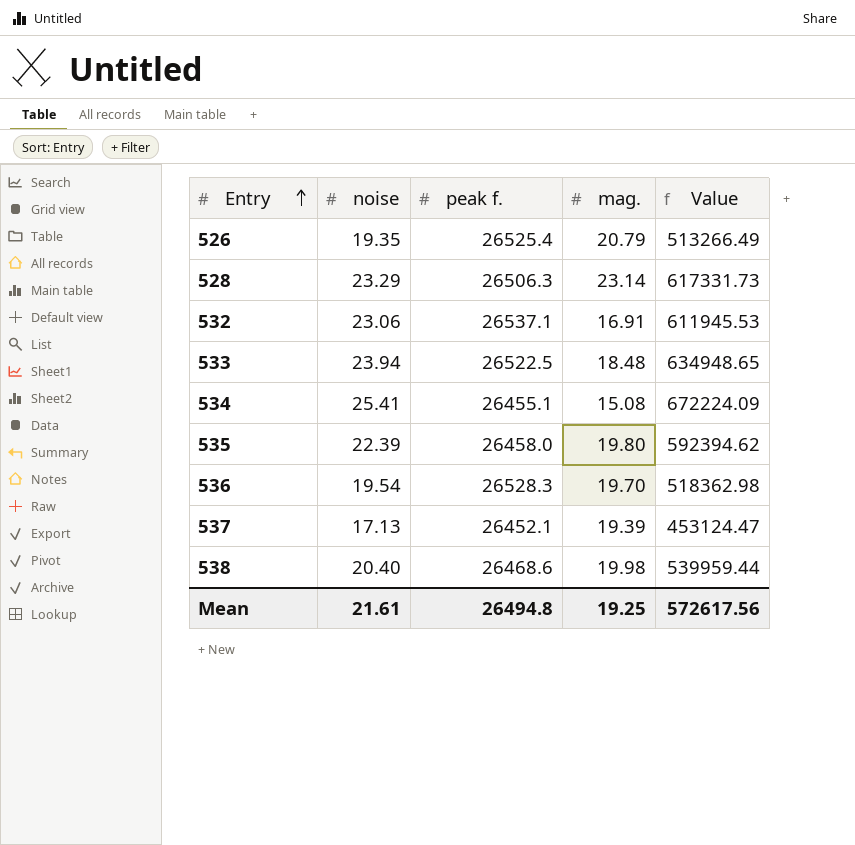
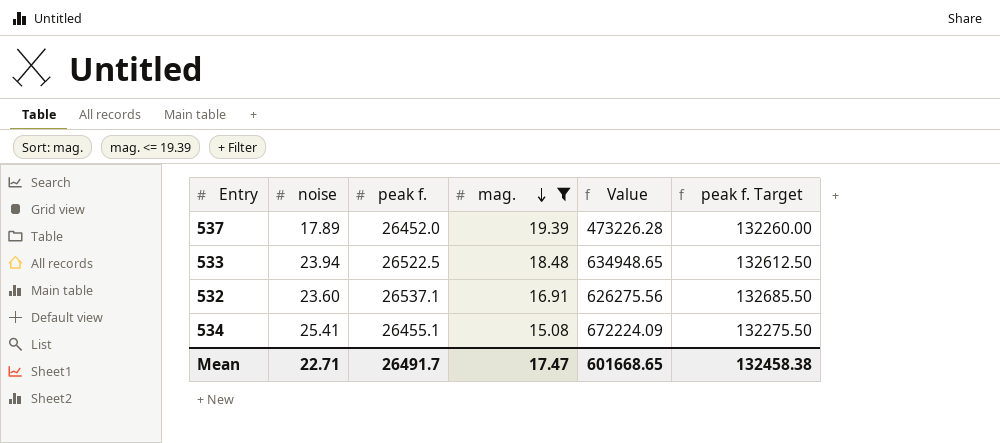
filter: none -> mag. <= 19.39
row order: Entry ascending -> mag. descending
column peak f. Target | formula: none -> [peak f.] * 5
537 | noise: 17.13 -> 17.89
537 | peak f.: 26452.1 -> 26452.0
537 | Value: 453124.47 -> 473226.28
532 | noise: 23.06 -> 23.60
532 | Value: 611945.53 -> 626275.56
Mean | noise: 21.61 -> 22.71
Mean | peak f.: 26494.8 -> 26491.7
Mean | mag.: 19.25 -> 17.47
Mean | Value: 572617.56 -> 601668.65

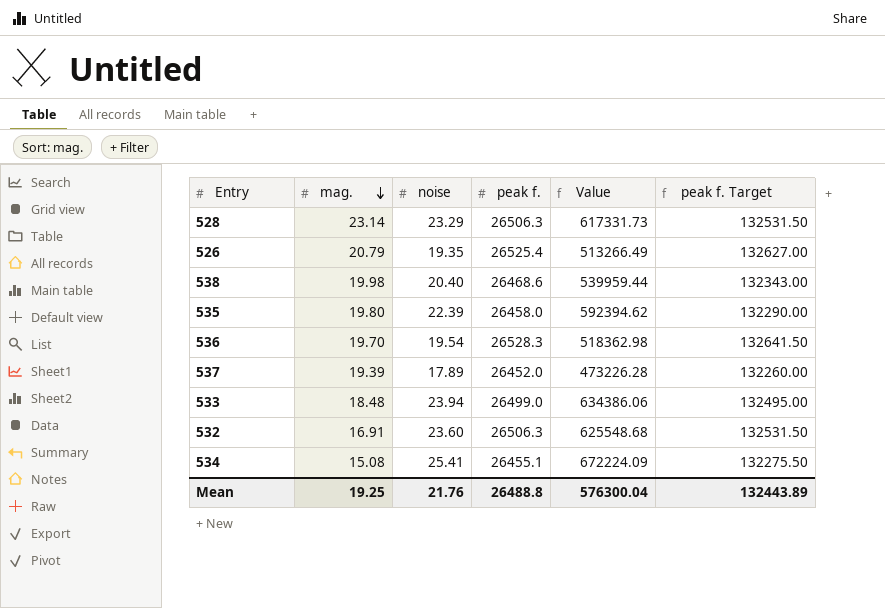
filter: mag. <= 19.39 -> none
column mag. | position: 4 -> 2
533 | peak f.: 26522.5 -> 26499.0
533 | Value: 634948.65 -> 634386.06
533 | peak f. Target: 132612.50 -> 132495.00
532 | peak f.: 26537.1 -> 26506.3
532 | Value: 626275.56 -> 625548.68
532 | peak f. Target: 132685.50 -> 132531.50
Mean | mag.: 17.47 -> 19.25
Mean | noise: 22.71 -> 21.76
Mean | peak f.: 26491.7 -> 26488.8
Mean | Value: 601668.65 -> 576300.04
Mean | peak f. Target: 132458.38 -> 132443.89

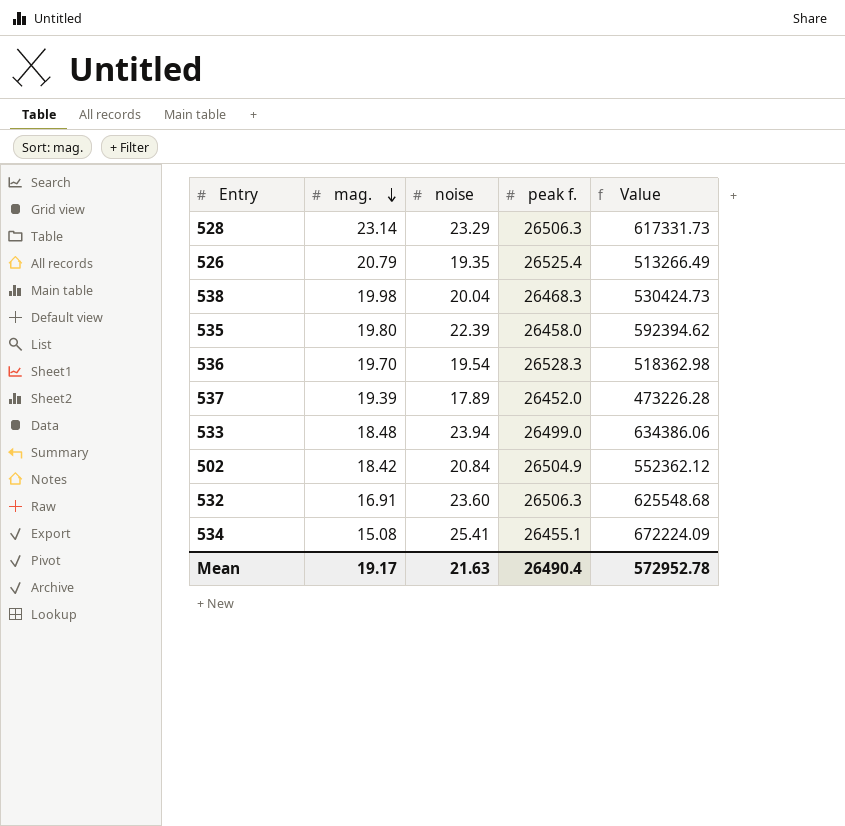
column peak f. Target | formula: [peak f.] * 5 -> none
538 | noise: 20.40 -> 20.04
538 | peak f.: 26468.6 -> 26468.3
538 | Value: 539959.44 -> 530424.73
row 502: none -> 18.42 | 20.84 | 26504.9 | 552362.12
Mean | mag.: 19.25 -> 19.17
Mean | noise: 21.76 -> 21.63
Mean | peak f.: 26488.8 -> 26490.4
Mean | Value: 576300.04 -> 572952.78

